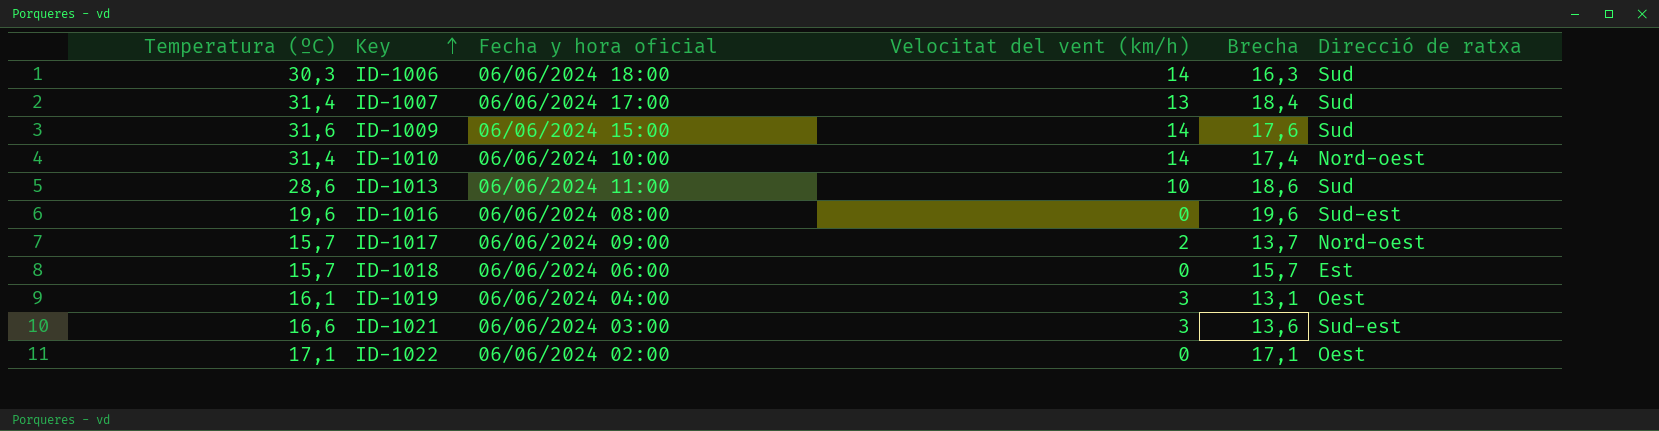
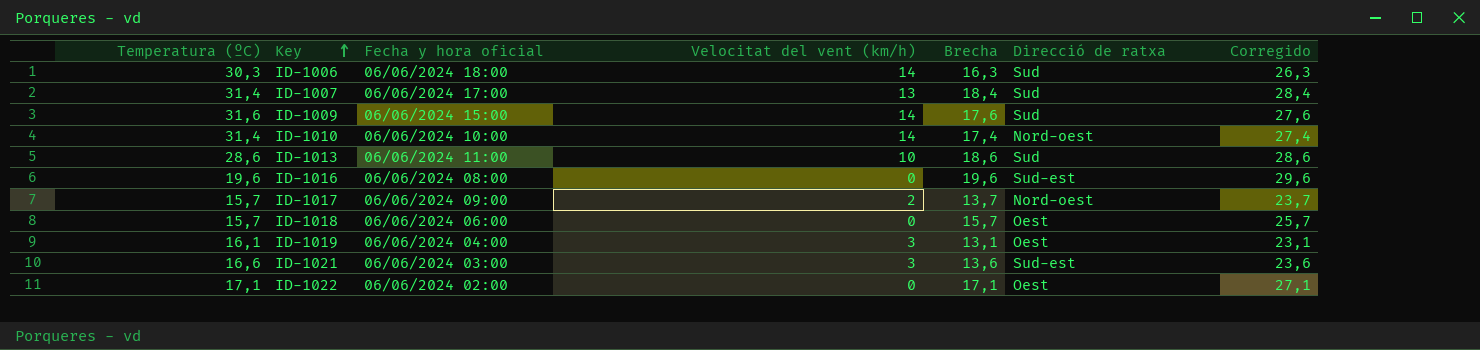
column Corregido | formula: none -> [Brecha] + 10
ID-1018 | Direcció de ratxa: Est -> Oest

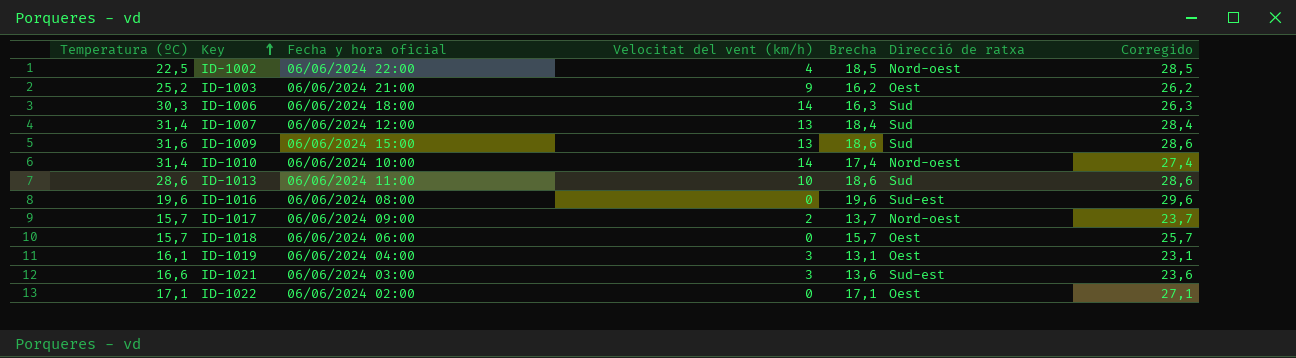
row ID-1002: none -> 22,5 | 06/06/2024 22:00 | 4 | 18,5 | Nord-oest | 28,5
row ID-1003: none -> 25,2 | 06/06/2024 21:00 | 9 | 16,2 | Oest | 26,2
ID-1007 | Fecha y hora oficial: 06/06/2024 17:00 -> 06/06/2024 12:00
ID-1009 | Velocitat del vent (km/h): 14 -> 13
ID-1009 | Brecha: 17,6 -> 18,6
ID-1009 | Corregido: 27,6 -> 28,6

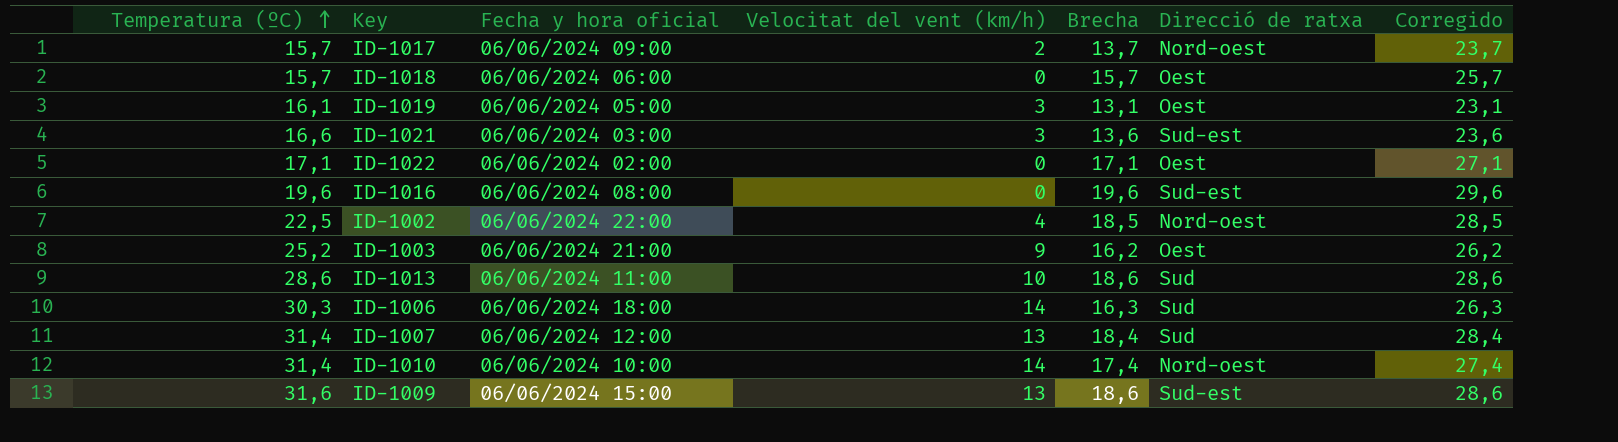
row order: Key ascending -> Temperatura (ºC) ascending
ID-1019 | Fecha y hora oficial: 06/06/2024 04:00 -> 06/06/2024 05:00
ID-1009 | Direcció de ratxa: Sud -> Sud-est

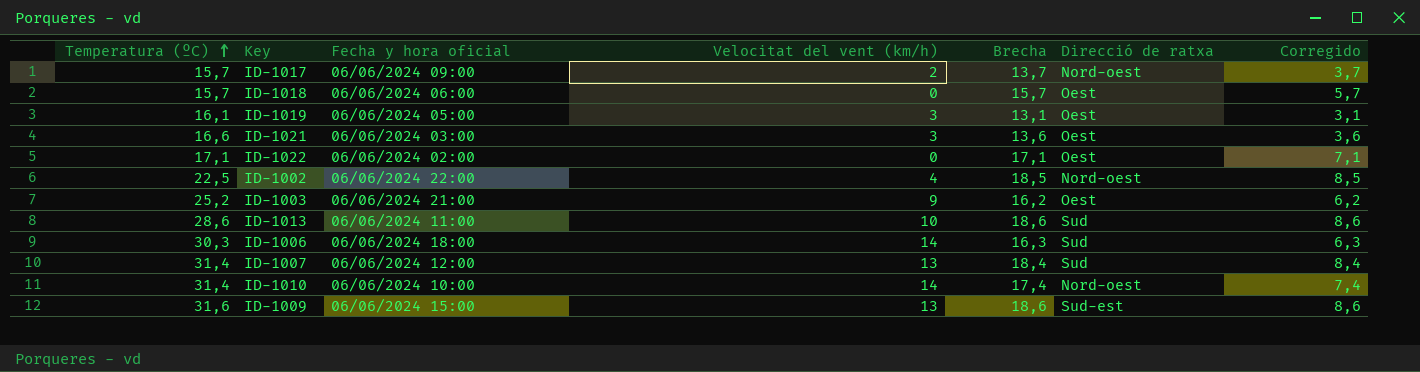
column Corregido | formula: [Brecha] + 10 -> [Brecha] - 10
row ID-1016: 19,6 | 06/06/2024 08:00 | 0 | 19,6 | Sud-est | 29,6 -> none
ID-1021 | Direcció de ratxa: Sud-est -> Oest

